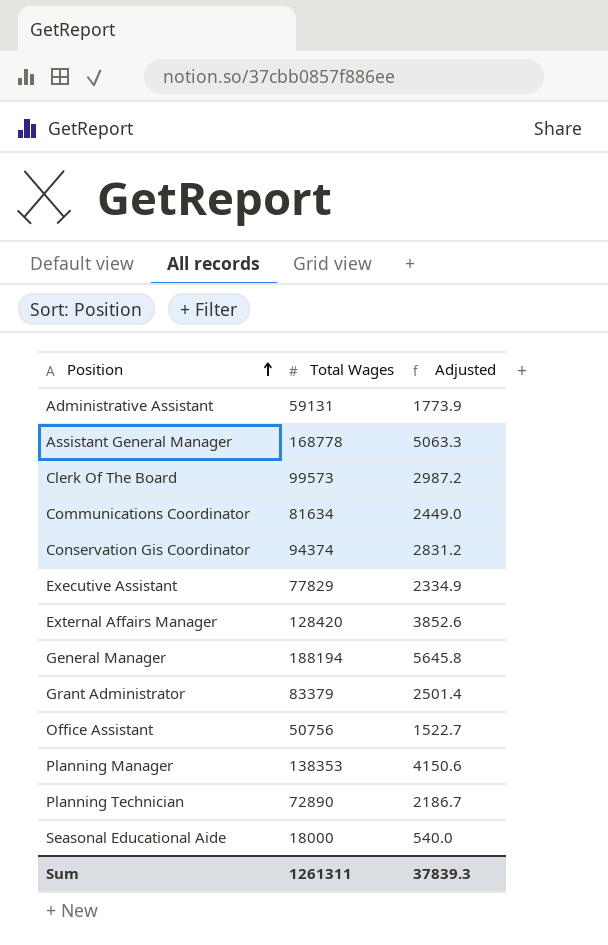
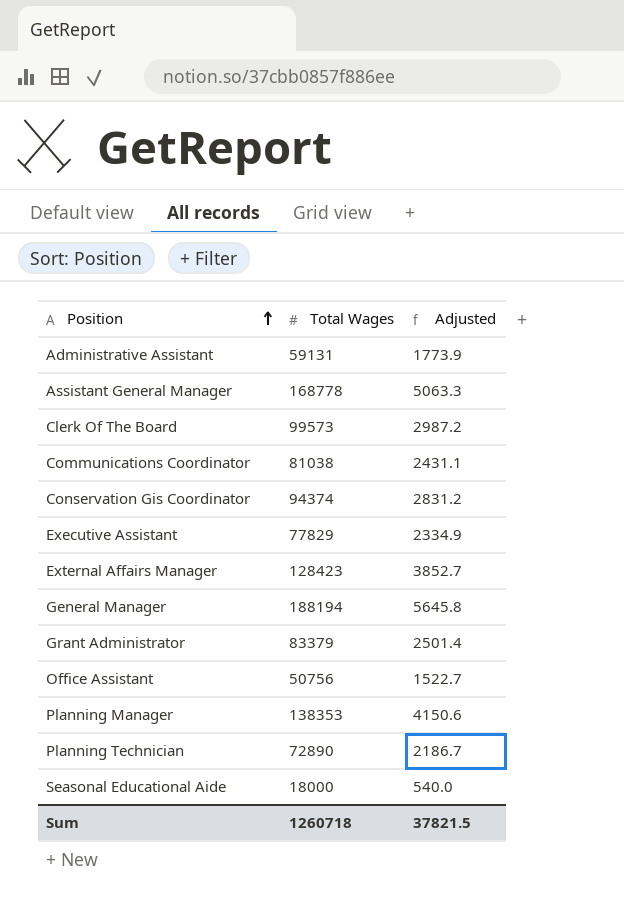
Communications Coordinator | Total Wages: 81634 -> 81038
Communications Coordinator | Adjusted: 2449.0 -> 2431.1
External Affairs Manager | Total Wages: 128420 -> 128423
External Affairs Manager | Adjusted: 3852.6 -> 3852.7
Sum | Total Wages: 1261311 -> 1260718
Sum | Adjusted: 37839.3 -> 37821.5

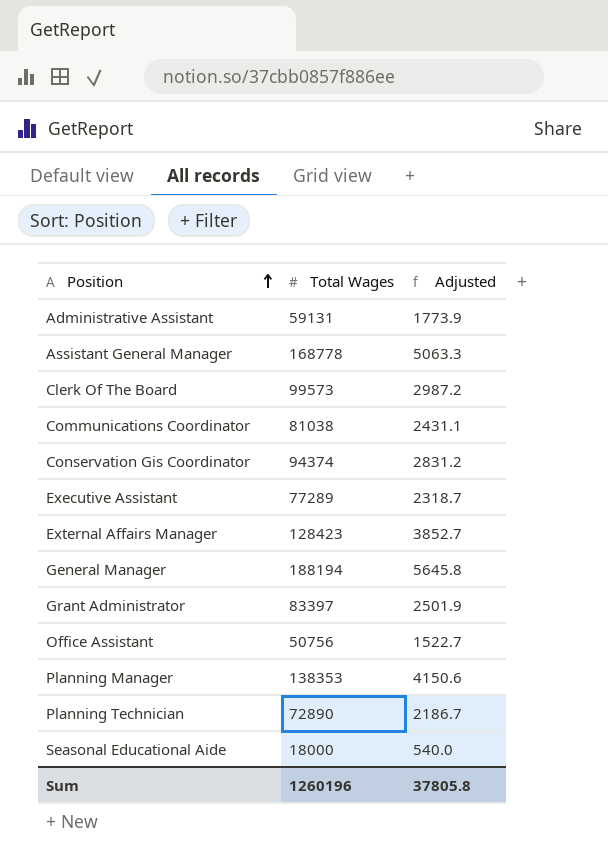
Executive Assistant | Total Wages: 77829 -> 77289
Executive Assistant | Adjusted: 2334.9 -> 2318.7
Grant Administrator | Total Wages: 83379 -> 83397
Grant Administrator | Adjusted: 2501.4 -> 2501.9
Sum | Total Wages: 1260718 -> 1260196
Sum | Adjusted: 37821.5 -> 37805.8

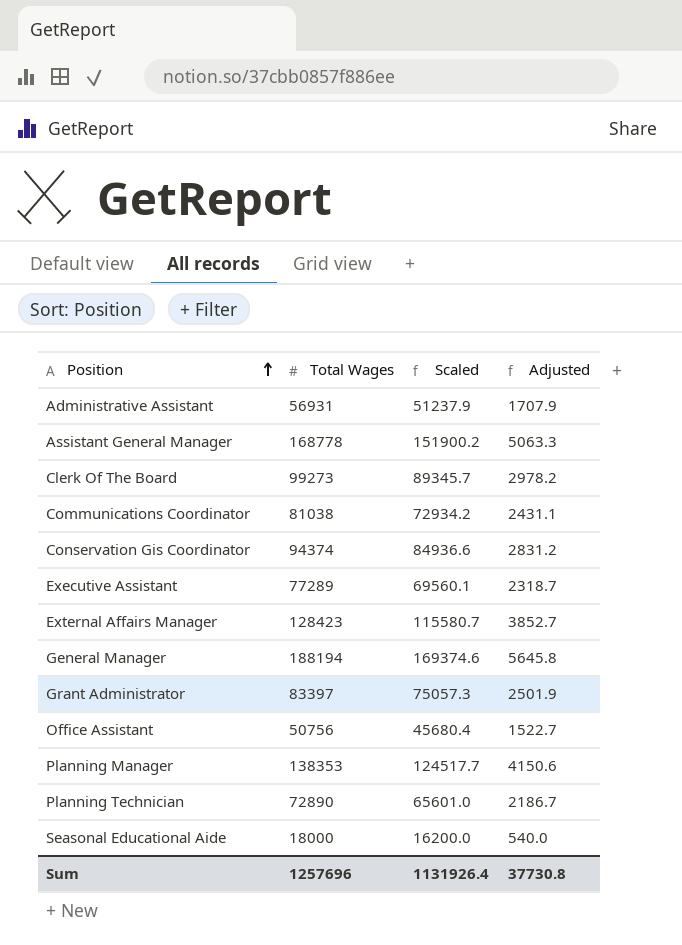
column Scaled | formula: none -> [Total Wages] * 0.9
Administrative Assistant | Total Wages: 59131 -> 56931
Administrative Assistant | Adjusted: 1773.9 -> 1707.9
Clerk Of The Board | Total Wages: 99573 -> 99273
Clerk Of The Board | Adjusted: 2987.2 -> 2978.2
Sum | Total Wages: 1260196 -> 1257696
Sum | Adjusted: 37805.8 -> 37730.8

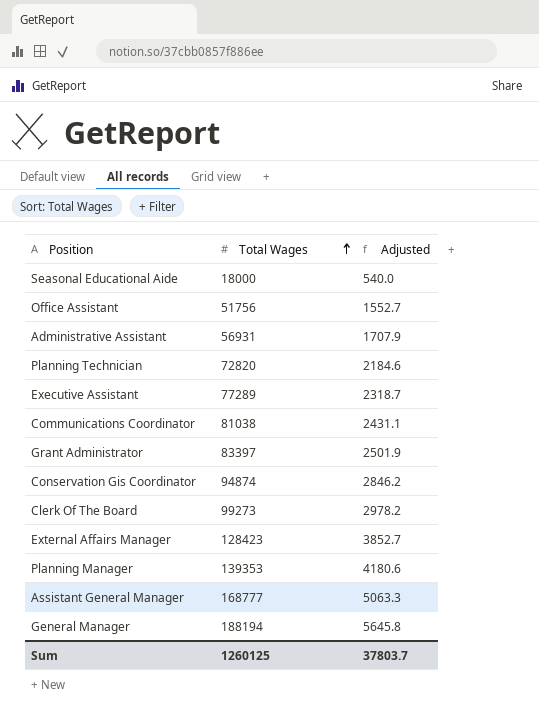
row order: Position ascending -> Total Wages ascending
column Scaled | formula: [Total Wages] * 0.9 -> none
Office Assistant | Total Wages: 50756 -> 51756
Office Assistant | Adjusted: 1522.7 -> 1552.7
Planning Technician | Total Wages: 72890 -> 72820
Planning Technician | Adjusted: 2186.7 -> 2184.6
Conservation Gis Coordinator | Total Wages: 94374 -> 94874
Conservation Gis Coordinator | Adjusted: 2831.2 -> 2846.2
Planning Manager | Total Wages: 138353 -> 139353
Planning Manager | Adjusted: 4150.6 -> 4180.6
Assistant General Manager | Total Wages: 168778 -> 168777
Sum | Total Wages: 1257696 -> 1260125
Sum | Adjusted: 37730.8 -> 37803.7

